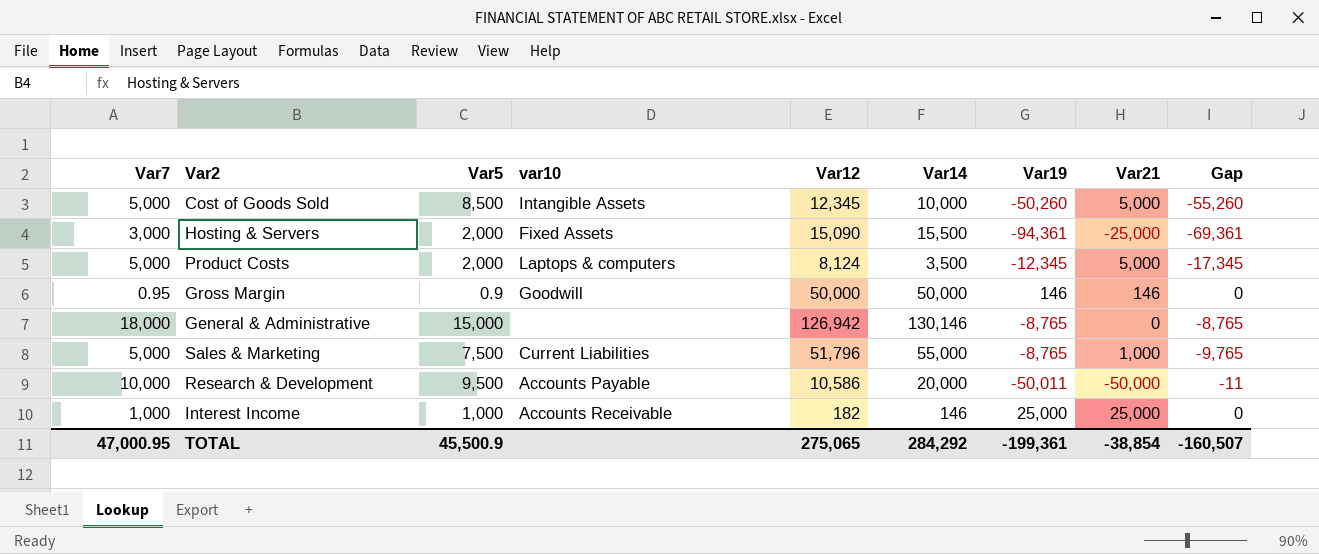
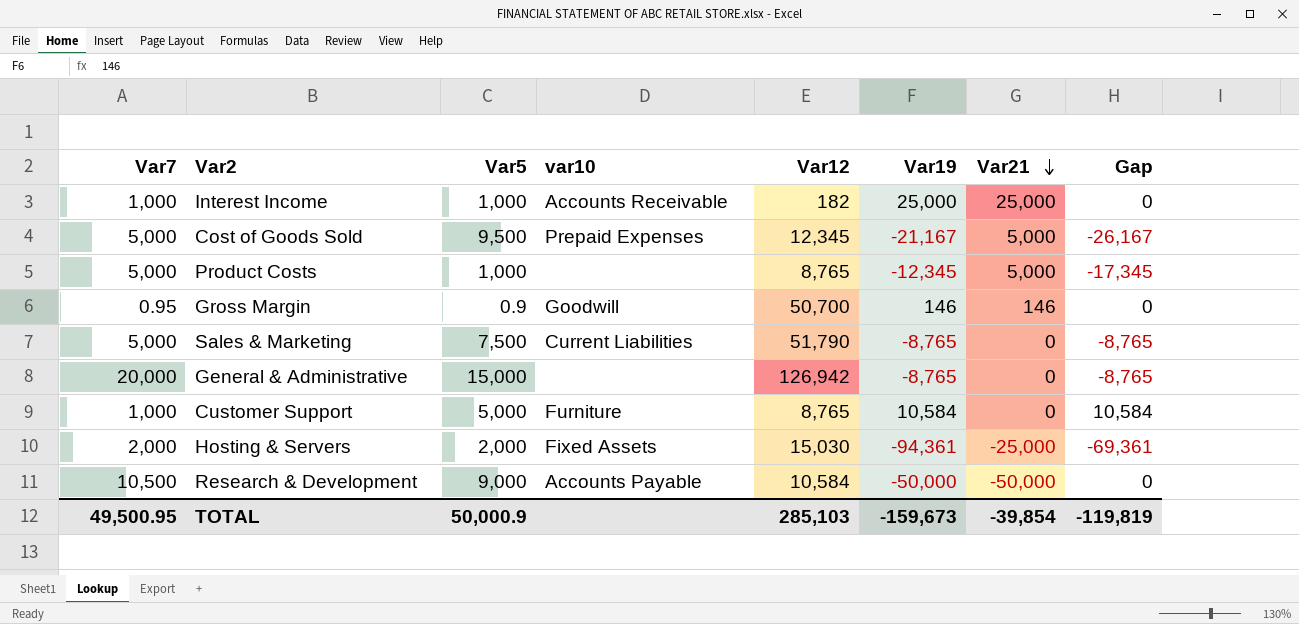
row order: none -> Var21 descending
column Var14 | position: 6 -> none
Cost of Goods Sold | Var5: 8,500 -> 9,500
Cost of Goods Sold | var10: Intangible Assets -> Prepaid Expenses
Cost of Goods Sold | Var19: -50,260 -> -21,167
Cost of Goods Sold | Gap: -55,260 -> -26,167
Product Costs | Var5: 2,000 -> 1,000
Product Costs | var10: Laptops & computers -> none
Product Costs | Var12: 8,124 -> 8,765
Gross Margin | Var12: 50,000 -> 50,700
Sales & Marketing | Var12: 51,796 -> 51,790
Sales & Marketing | Var21: 1,000 -> 0
Sales & Marketing | Gap: -9,765 -> -8,765
General & Administrative | Var7: 18,000 -> 20,000
row Customer Support: none -> 1,000 | 5,000 | Furniture | 8,765 | 10,584 | 0 | 10,584
Hosting & Servers | Var7: 3,000 -> 2,000
Hosting & Servers | Var12: 15,090 -> 15,030
Research & Development | Var7: 10,000 -> 10,500
Research & Development | Var5: 9,500 -> 9,000
Research & Development | Var12: 10,586 -> 10,584
Research & Development | Var19: -50,011 -> -50,000
Research & Development | Gap: -11 -> 0
TOTAL | Var7: 47,000.95 -> 49,500.95
TOTAL | Var5: 45,500.9 -> 50,000.9
TOTAL | Var12: 275,065 -> 285,103
TOTAL | Var19: -199,361 -> -159,673
TOTAL | Var21: -38,854 -> -39,854
TOTAL | Gap: -160,507 -> -119,819

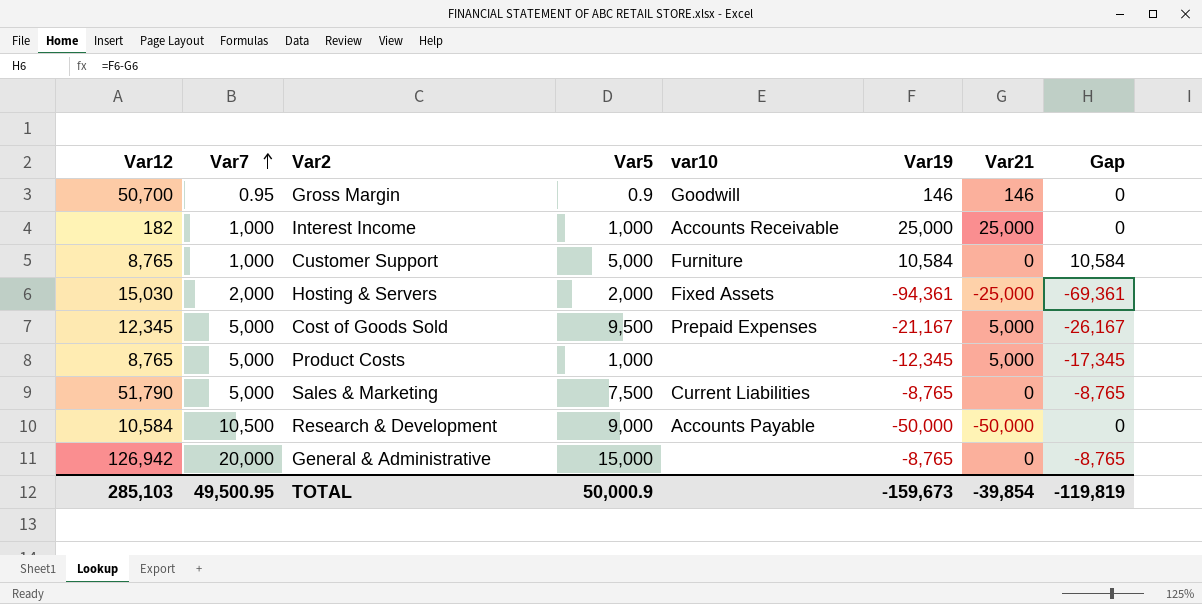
row order: Var21 descending -> Var7 ascending
column Var12 | position: 5 -> 1

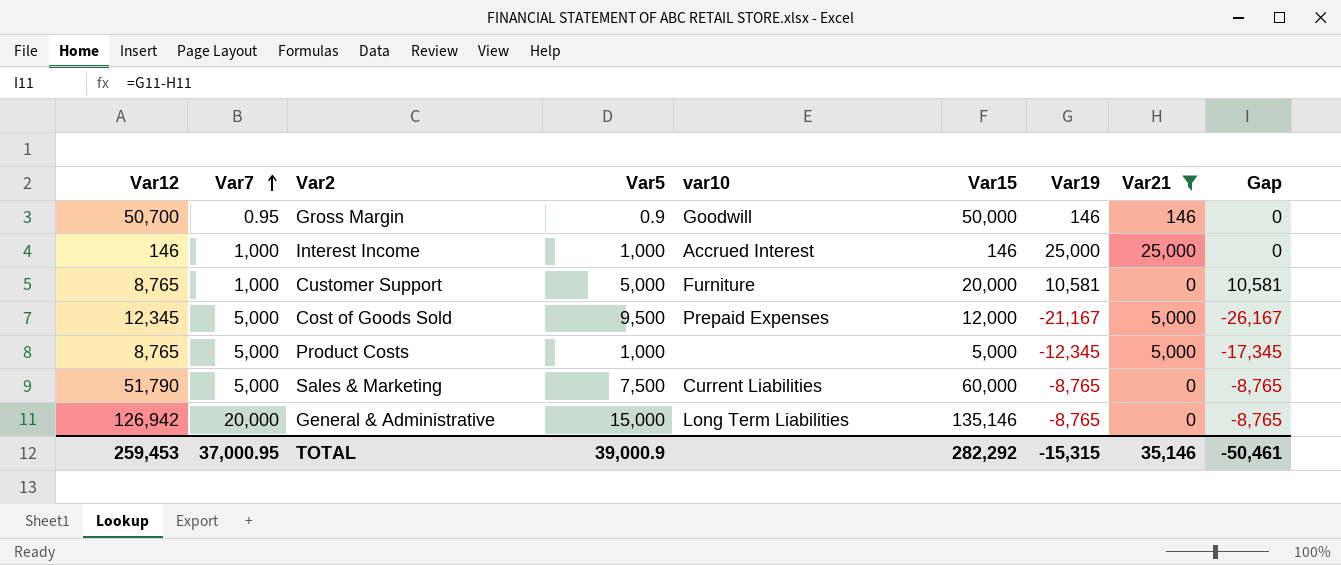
filter: none -> Var21 >= 0
column Var15 | position: none -> 6
Interest Income | Var12: 182 -> 146
Interest Income | var10: Accounts Receivable -> Accrued Interest
Customer Support | Var19: 10,584 -> 10,581
Customer Support | Gap: 10,584 -> 10,581
General & Administrative | var10: none -> Long Term Liabilities
TOTAL | Var12: 285,103 -> 259,453
TOTAL | Var7: 49,500.95 -> 37,000.95
TOTAL | Var5: 50,000.9 -> 39,000.9
TOTAL | Var19: -159,673 -> -15,315
TOTAL | Var21: -39,854 -> 35,146
TOTAL | Gap: -119,819 -> -50,461

